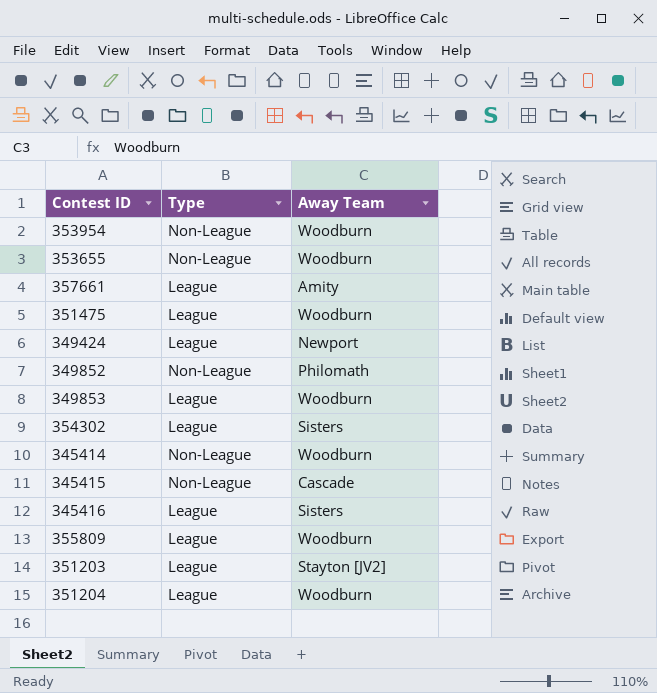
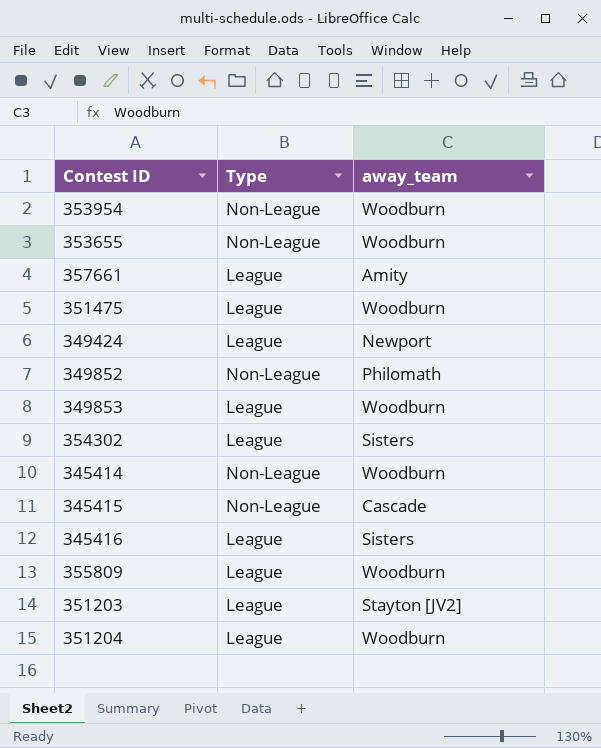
column name: Away Team -> away_team

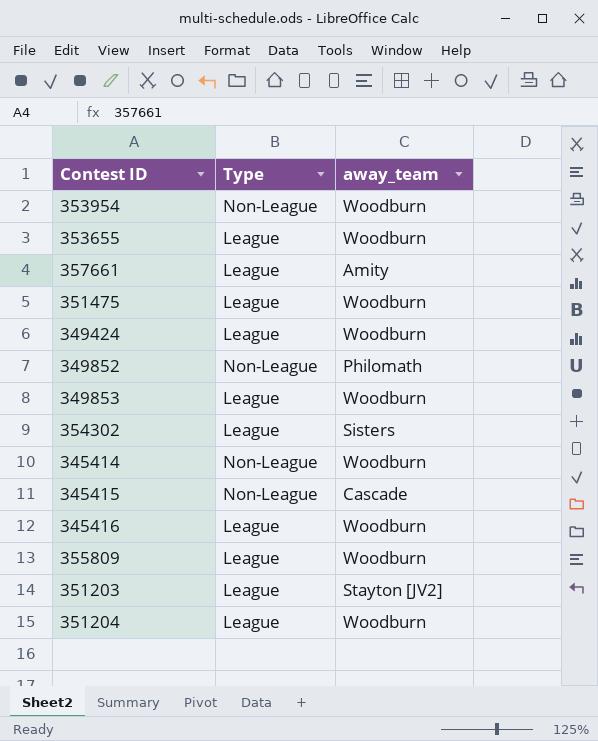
353655 | Type: Non-League -> League
349424 | away_team: Newport -> Woodburn
345416 | away_team: Sisters -> Woodburn

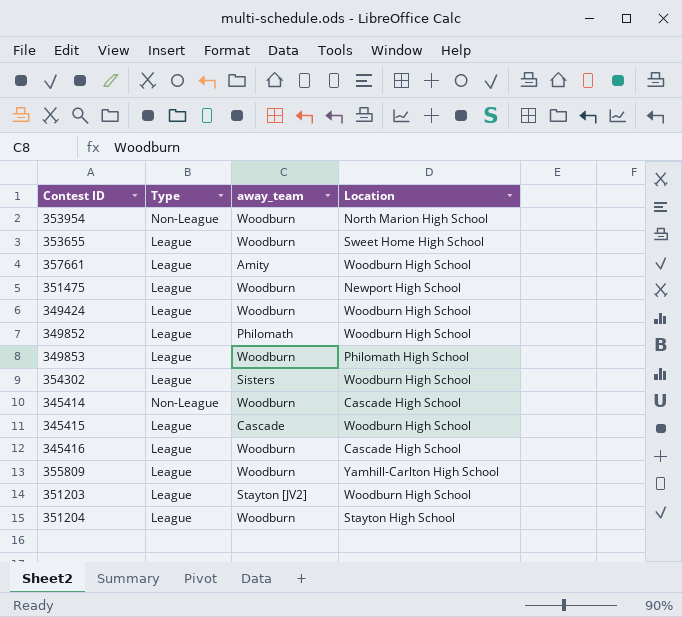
column Location | position: none -> 4
349852 | Type: Non-League -> League
345415 | Type: Non-League -> League

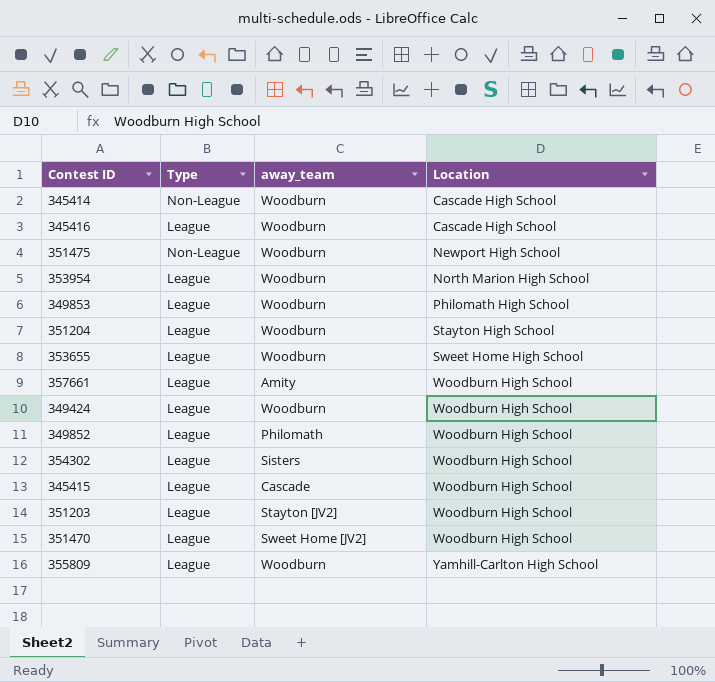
row order: none -> Location ascending
351475 | Type: League -> Non-League
353954 | Type: Non-League -> League
row 351470: none -> League | Sweet Home [JV2] | Woodburn High School

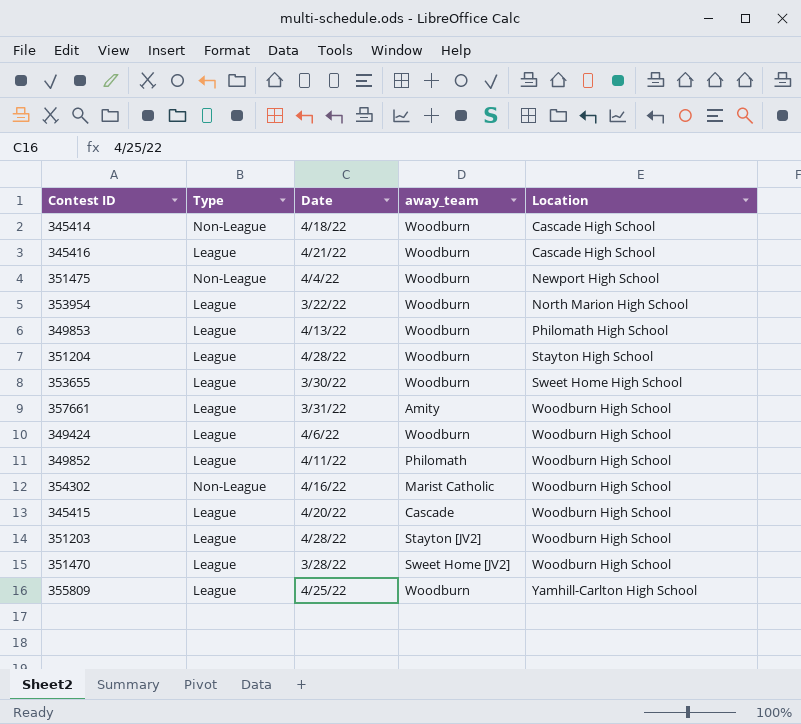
column Date | position: none -> 3
354302 | Type: League -> Non-League
354302 | away_team: Sisters -> Marist Catholic

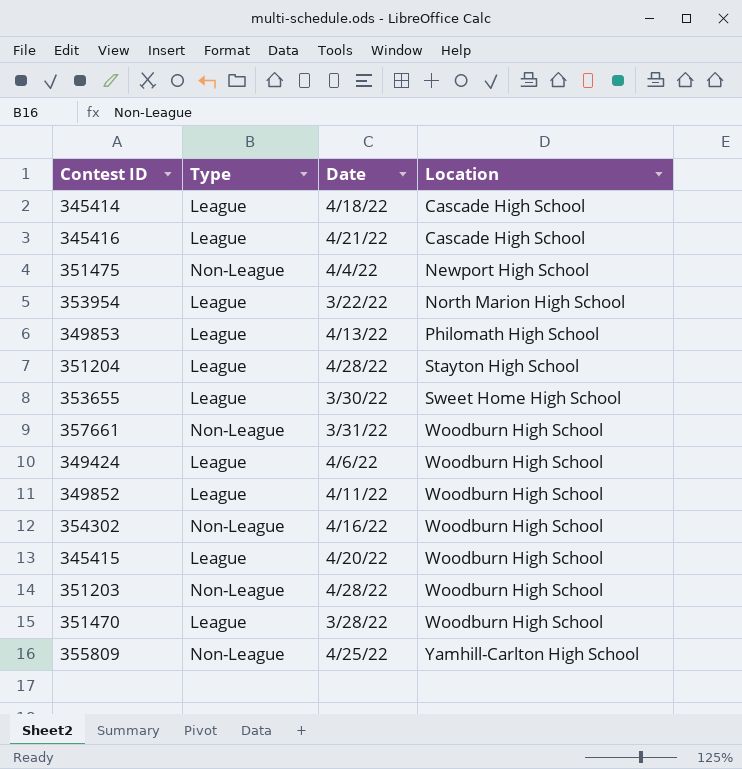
column away_team | position: 4 -> none
345414 | Type: Non-League -> League
357661 | Type: League -> Non-League
351203 | Type: League -> Non-League
355809 | Type: League -> Non-League

